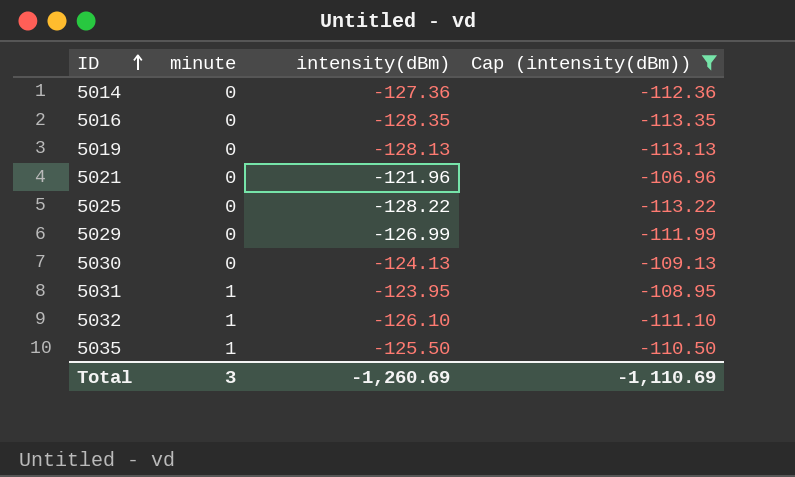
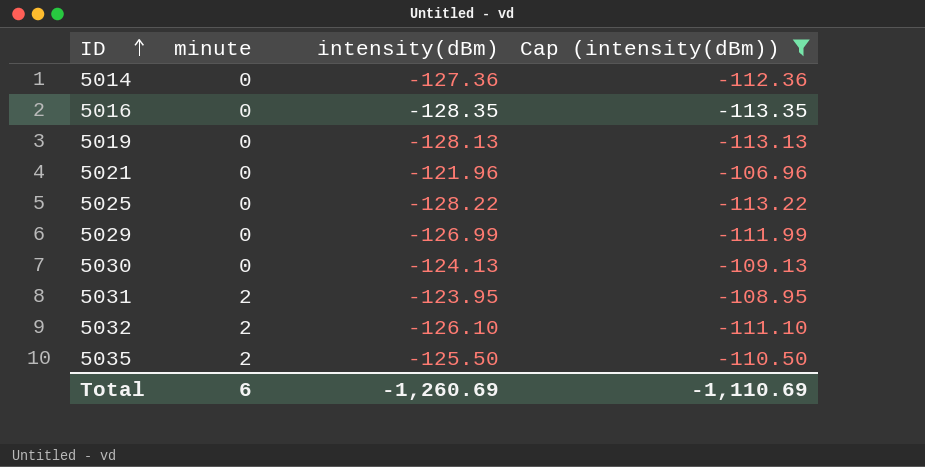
5031 | minute: 1 -> 2
5032 | minute: 1 -> 2
5035 | minute: 1 -> 2
Total | minute: 3 -> 6

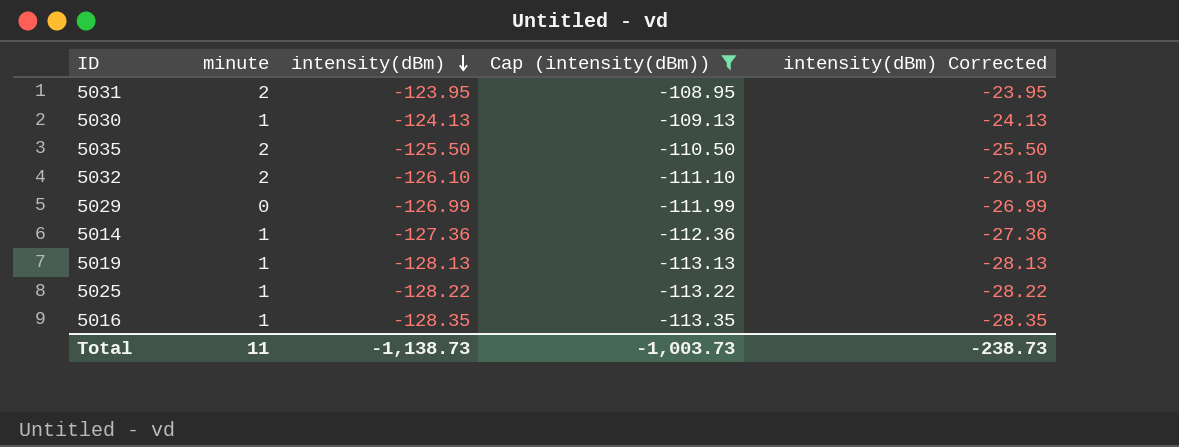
row order: ID ascending -> intensity(dBm) descending
column intensity(dBm) Corrected | formula: none -> [intensity(dBm)] + 100
row 5021: 0 | -121.96 | -106.96 -> none
5030 | minute: 0 -> 1
5014 | minute: 0 -> 1
5019 | minute: 0 -> 1
5025 | minute: 0 -> 1
5016 | minute: 0 -> 1
Total | minute: 6 -> 11
Total | intensity(dBm): -1,260.69 -> -1,138.73
Total | Cap (intensity(dBm)): -1,110.69 -> -1,003.73

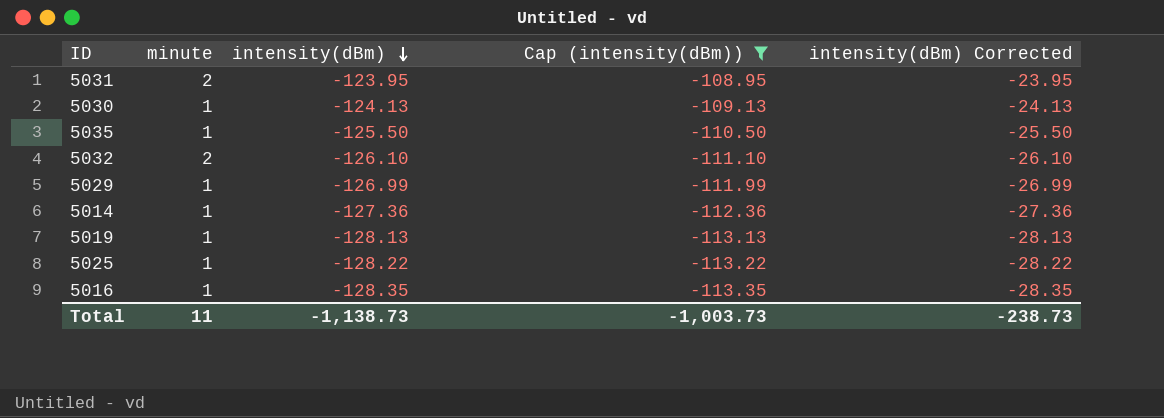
5035 | minute: 2 -> 1
5029 | minute: 0 -> 1

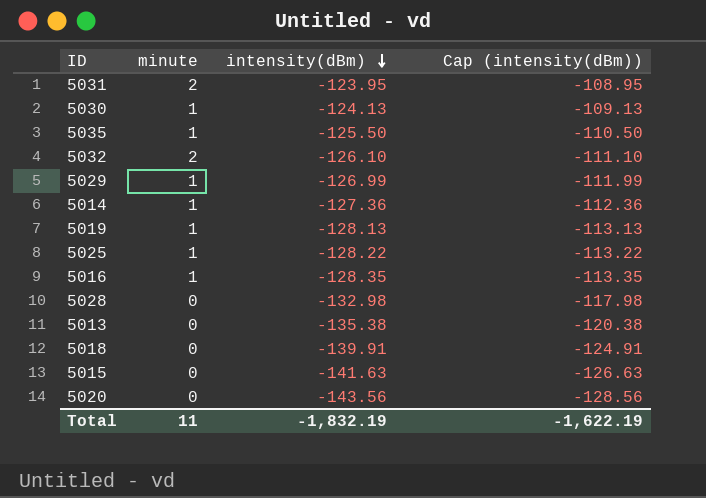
filter: Cap (intensity(dBm)) >= -113.35 -> none
column intensity(dBm) Corrected | formula: [intensity(dBm)] + 100 -> none
Total | intensity(dBm): -1,138.73 -> -1,832.19
Total | Cap (intensity(dBm)): -1,003.73 -> -1,622.19

